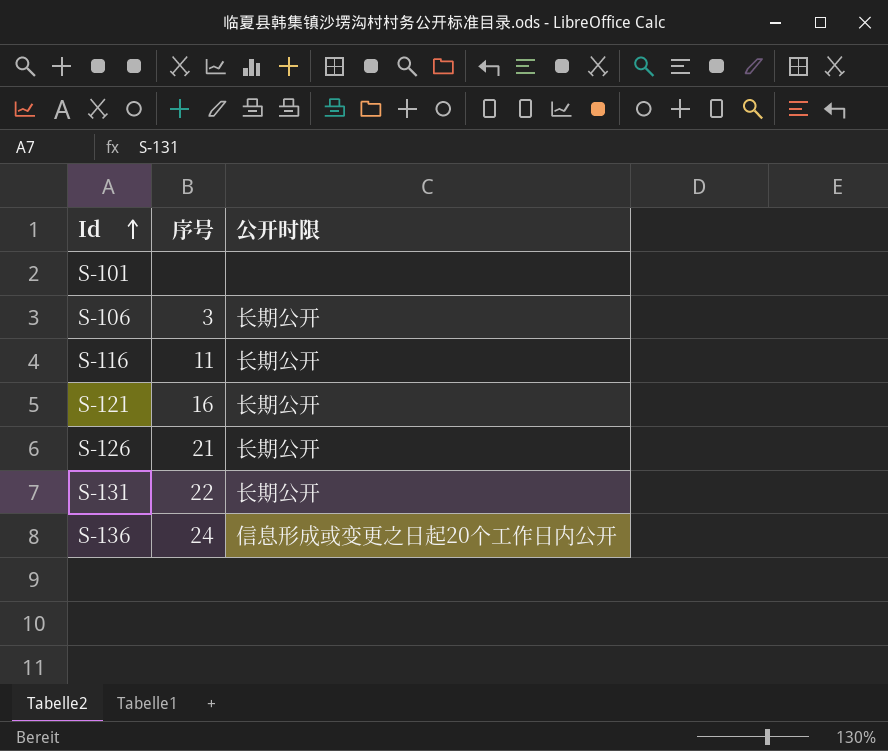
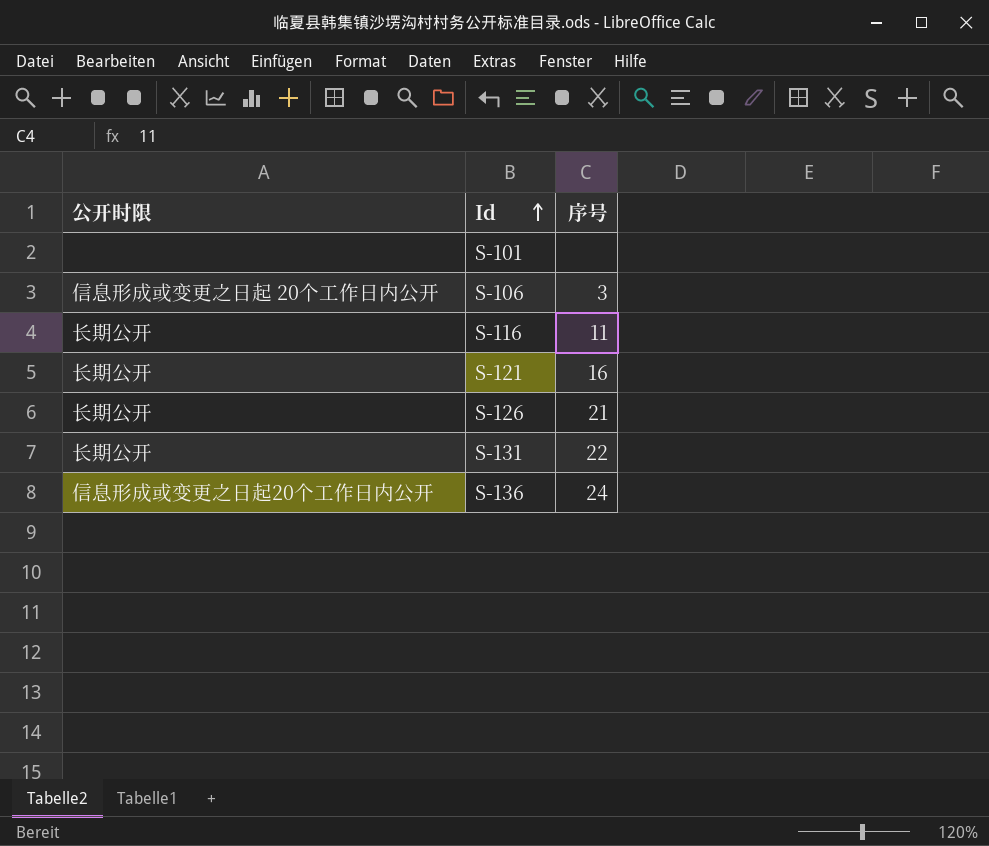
column 公开时限 | position: 3 -> 1
S-106 | 公开时限: 长期公开 -> 信息形成或变更之日起 20个工作日内公开

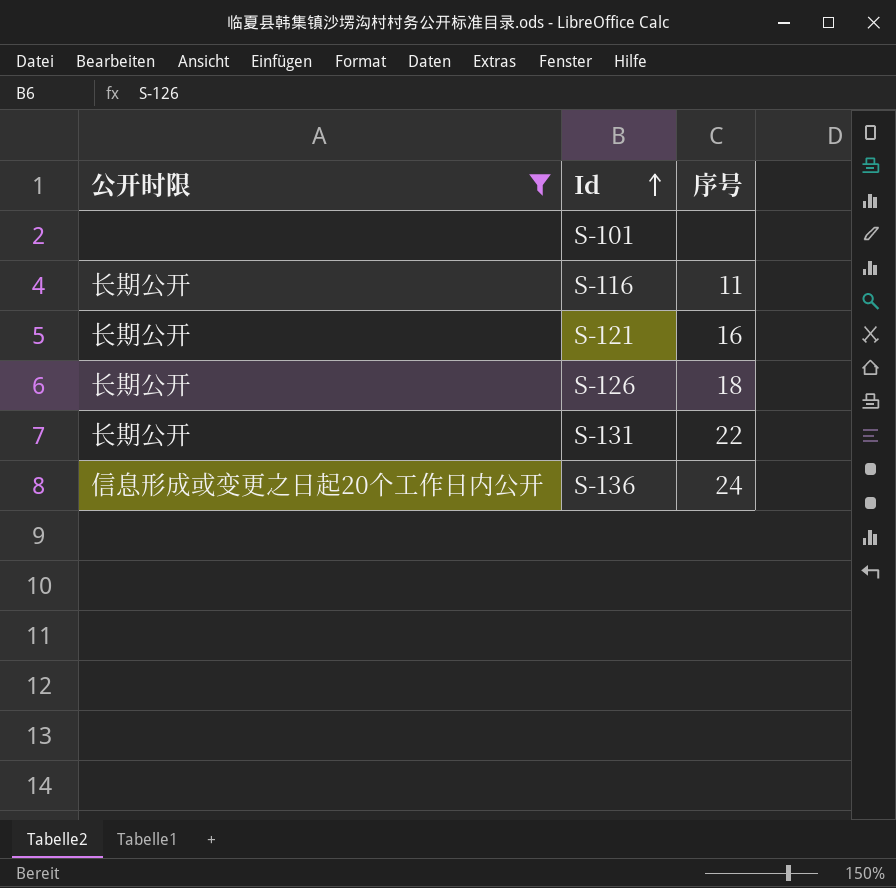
filter: none -> 公开时限 != 信息形成或变更之日起 20个工作日内公开
S-126 | 序号: 21 -> 18

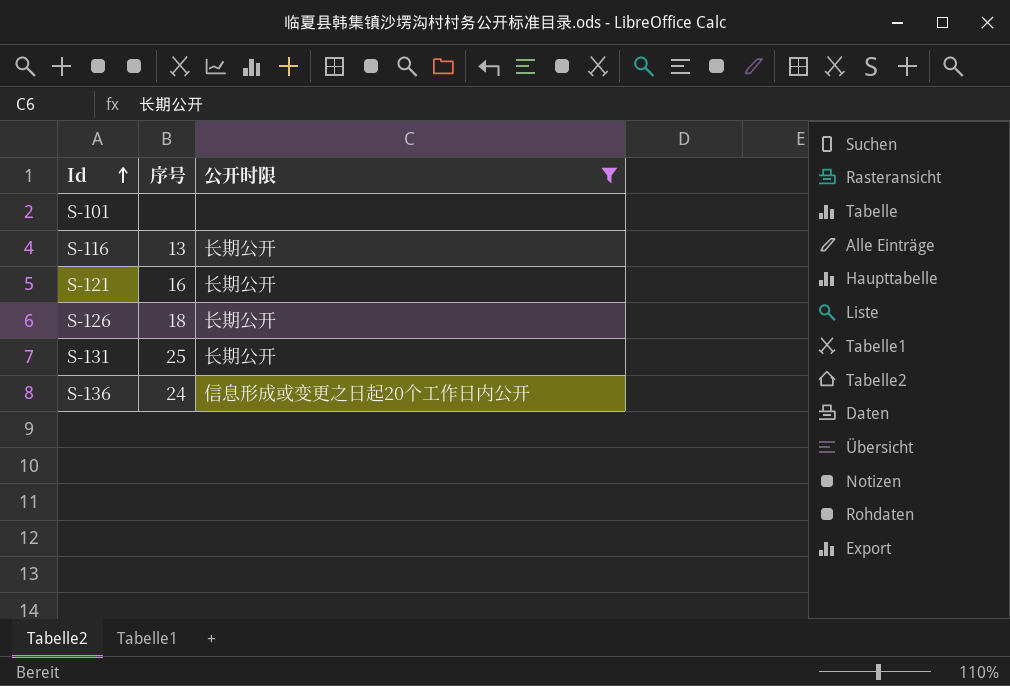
column 公开时限 | position: 1 -> 3
S-116 | 序号: 11 -> 13
S-131 | 序号: 22 -> 25

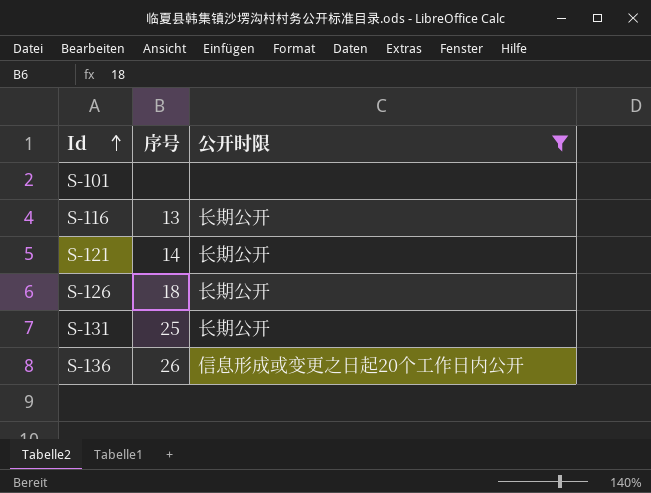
S-121 | 序号: 16 -> 14
S-136 | 序号: 24 -> 26

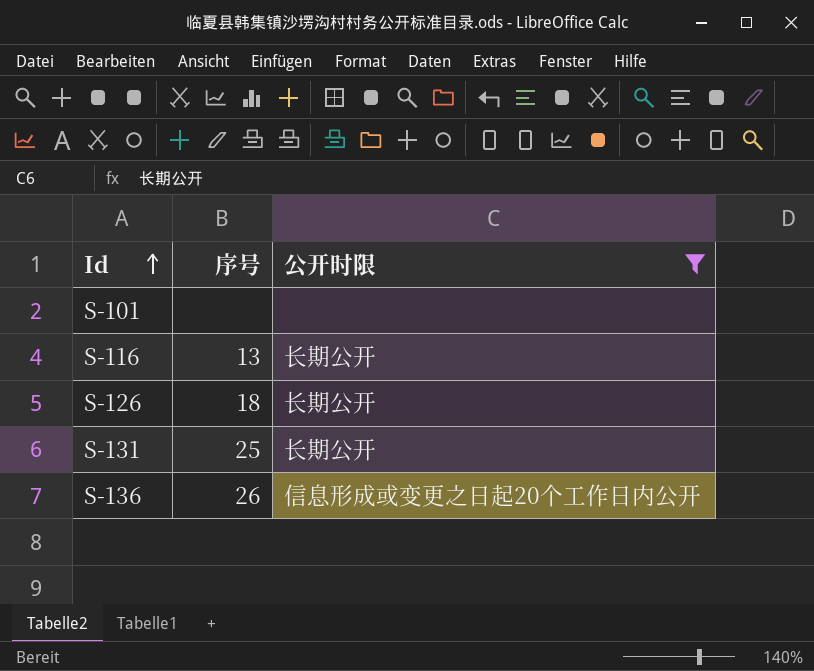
row S-121: 14 | 长期公开 -> none

